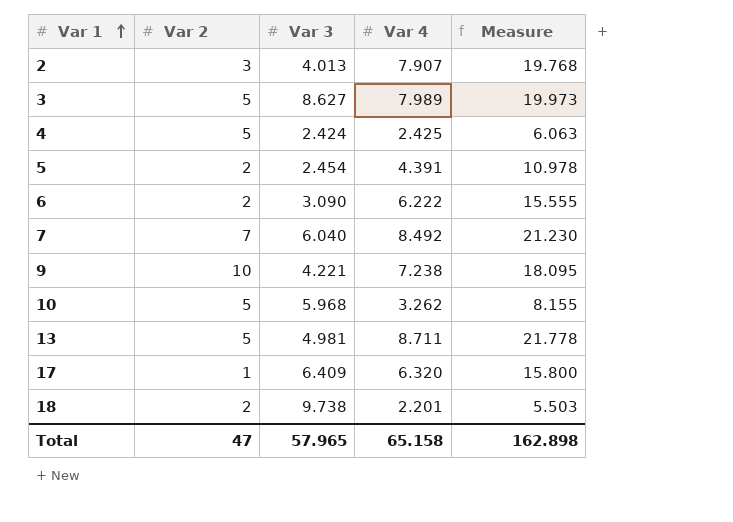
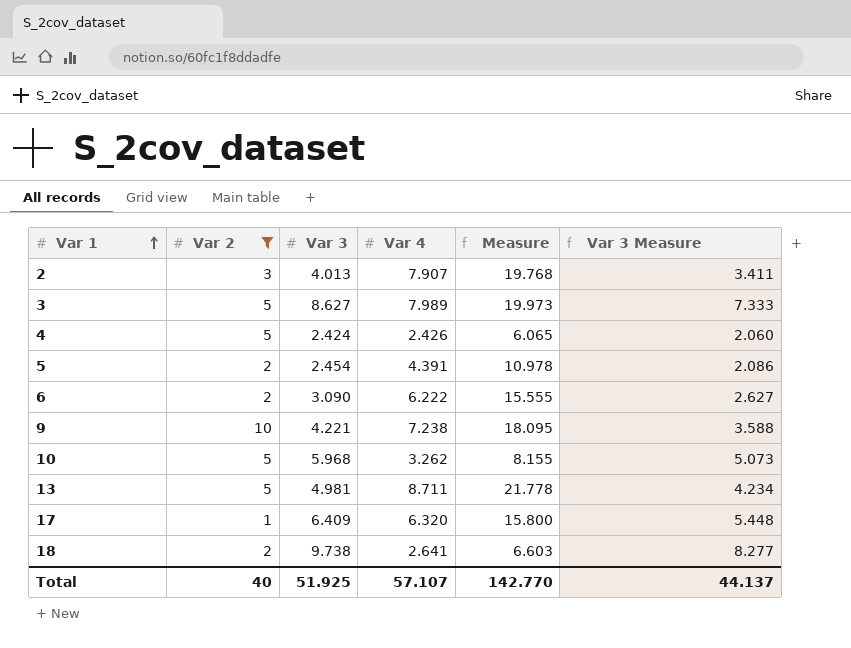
filter: none -> Var 2 != 7
column Var 3 Measure | formula: none -> [Var 3] * 0.85
4 | Var 4: 2.425 -> 2.426
4 | Measure: 6.063 -> 6.065
18 | Var 4: 2.201 -> 2.641
18 | Measure: 5.503 -> 6.603
Total | Var 2: 47 -> 40
Total | Var 3: 57.965 -> 51.925
Total | Var 4: 65.158 -> 57.107
Total | Measure: 162.898 -> 142.770

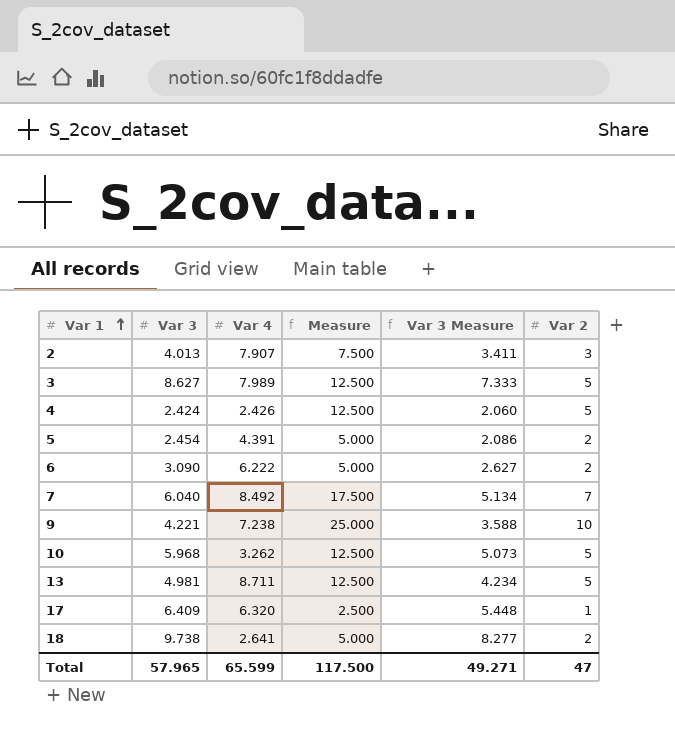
filter: Var 2 != 7 -> none
column Measure | formula: [Var 4] * 2.5 -> [Var 2] * 2.5
column Var 2 | position: 2 -> 6
Total | Var 3: 51.925 -> 57.965
Total | Var 4: 57.107 -> 65.599
Total | Measure: 142.770 -> 117.500
Total | Var 3 Measure: 44.137 -> 49.271
Total | Var 2: 40 -> 47

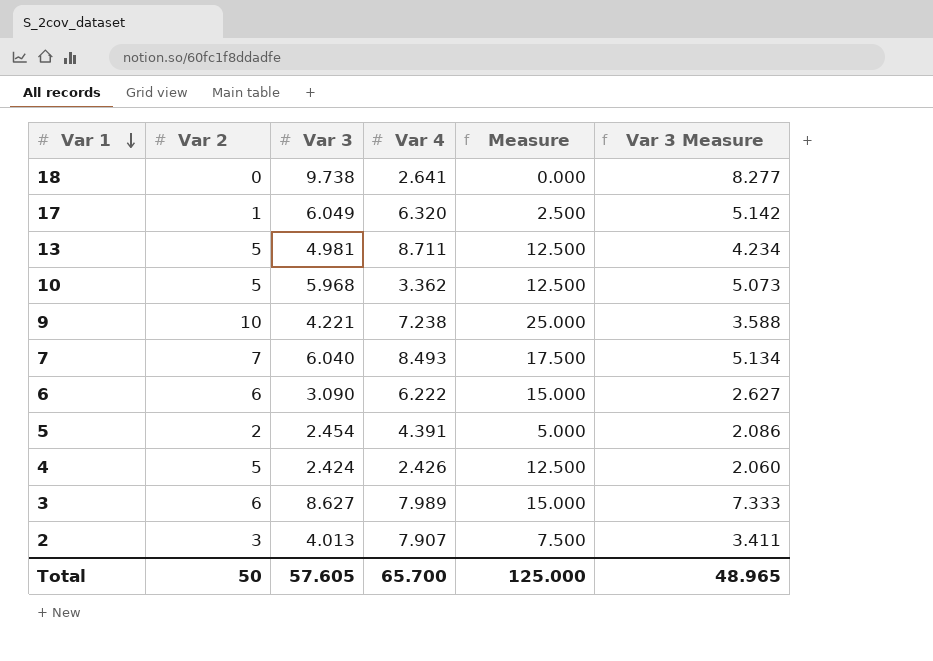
row order: Var 1 ascending -> Var 1 descending
column Var 2 | position: 6 -> 2
18 | Var 2: 2 -> 0
18 | Measure: 5.000 -> 0.000
17 | Var 3: 6.409 -> 6.049
17 | Var 3 Measure: 5.448 -> 5.142
10 | Var 4: 3.262 -> 3.362
7 | Var 4: 8.492 -> 8.493
6 | Var 2: 2 -> 6
6 | Measure: 5.000 -> 15.000
3 | Var 2: 5 -> 6
3 | Measure: 12.500 -> 15.000
Total | Var 2: 47 -> 50
Total | Var 3: 57.965 -> 57.605
Total | Var 4: 65.599 -> 65.700
Total | Measure: 117.500 -> 125.000
Total | Var 3 Measure: 49.271 -> 48.965

